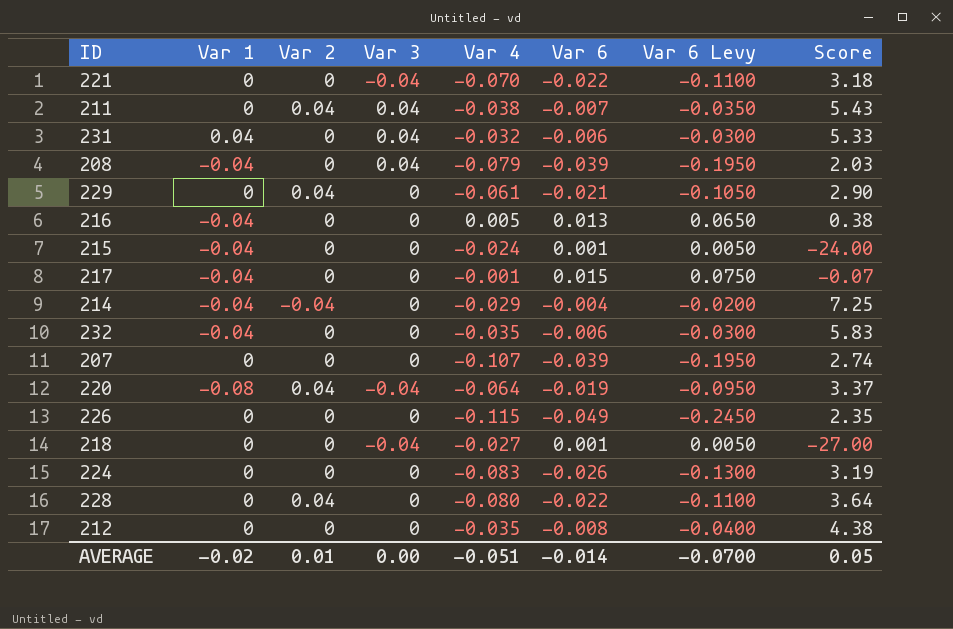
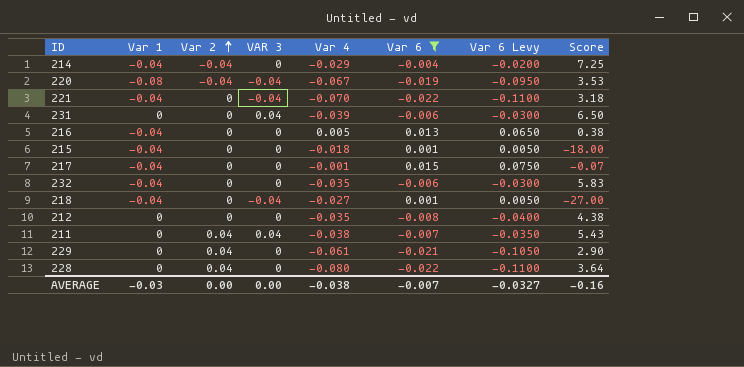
filter: none -> Var 6 >= -0.022
row order: none -> Var 2 ascending
column name: Var 3 -> VAR 3
220 | Var 2: 0.04 -> -0.04
220 | Var 4: -0.064 -> -0.067
220 | Score: 3.37 -> 3.53
221 | Var 1: 0 -> -0.04
231 | Var 1: 0.04 -> 0
231 | Var 4: -0.032 -> -0.039
231 | Score: 5.33 -> 6.50
215 | Var 4: -0.024 -> -0.018
215 | Score: -24.00 -> -18.00
218 | Var 1: 0 -> -0.04
AVERAGE | Var 1: -0.02 -> -0.03
AVERAGE | Var 2: 0.01 -> 0.00
AVERAGE | Var 4: -0.051 -> -0.038
AVERAGE | Var 6: -0.014 -> -0.007
AVERAGE | Var 6 Levy: -0.0700 -> -0.0327
AVERAGE | Score: 0.05 -> -0.16

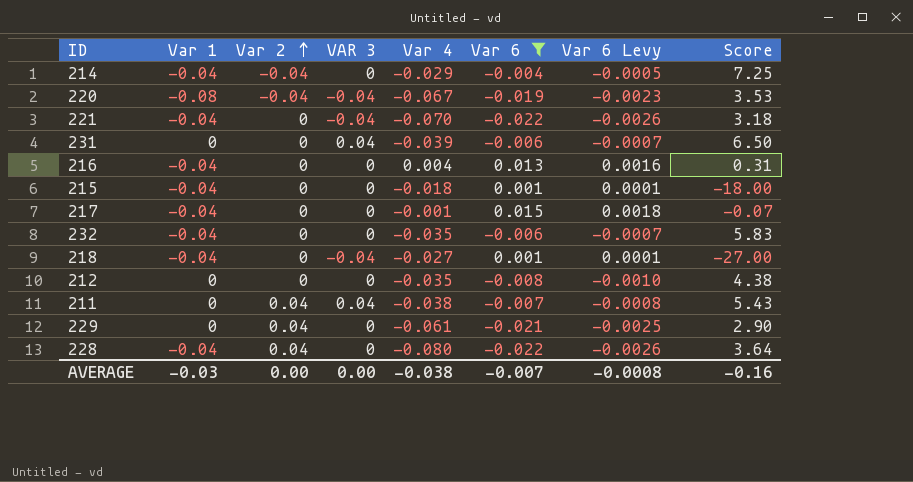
column Var 6 Levy | formula: [Var 6] * 5 -> [Var 6] * 0.12
216 | Var 4: 0.005 -> 0.004
216 | Score: 0.38 -> 0.31
228 | Var 1: 0 -> -0.04
AVERAGE | Var 6 Levy: -0.0327 -> -0.0008

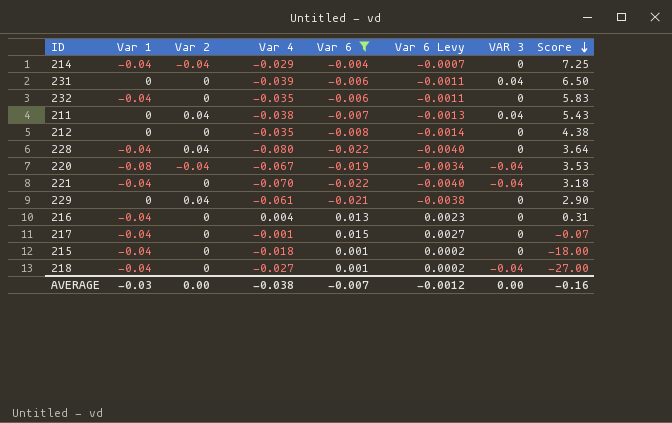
row order: Var 2 ascending -> Score descending
column Var 6 Levy | formula: [Var 6] * 0.12 -> [Var 6] * 0.18
column VAR 3 | position: 4 -> 7
AVERAGE | Var 6 Levy: -0.0008 -> -0.0012

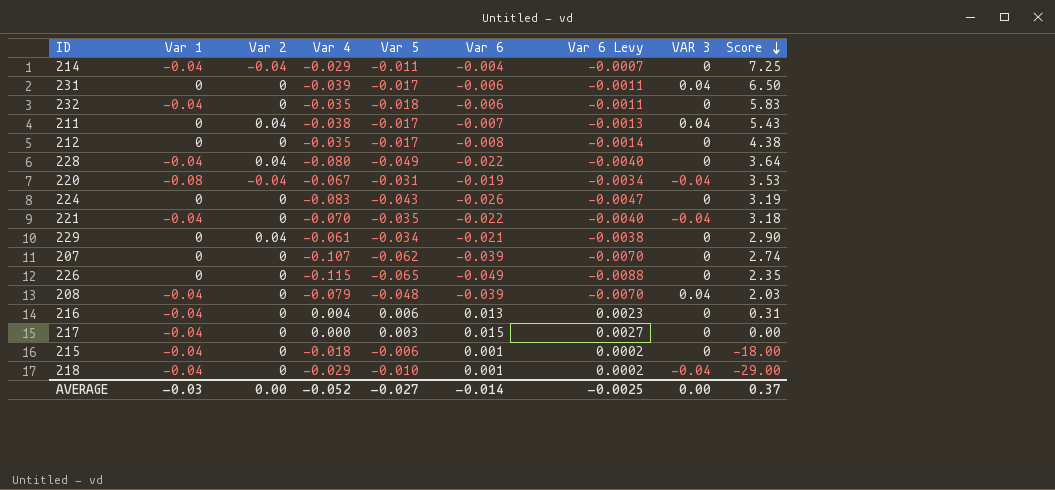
filter: Var 6 >= -0.022 -> none
column Var 5 | position: none -> 5
217 | Var 4: -0.001 -> 0.000
217 | Score: -0.07 -> 0.00
218 | Var 4: -0.027 -> -0.029
218 | Score: -27.00 -> -29.00
AVERAGE | Var 4: -0.038 -> -0.052
AVERAGE | Var 6: -0.007 -> -0.014
AVERAGE | Var 6 Levy: -0.0012 -> -0.0025
AVERAGE | Score: -0.16 -> 0.37

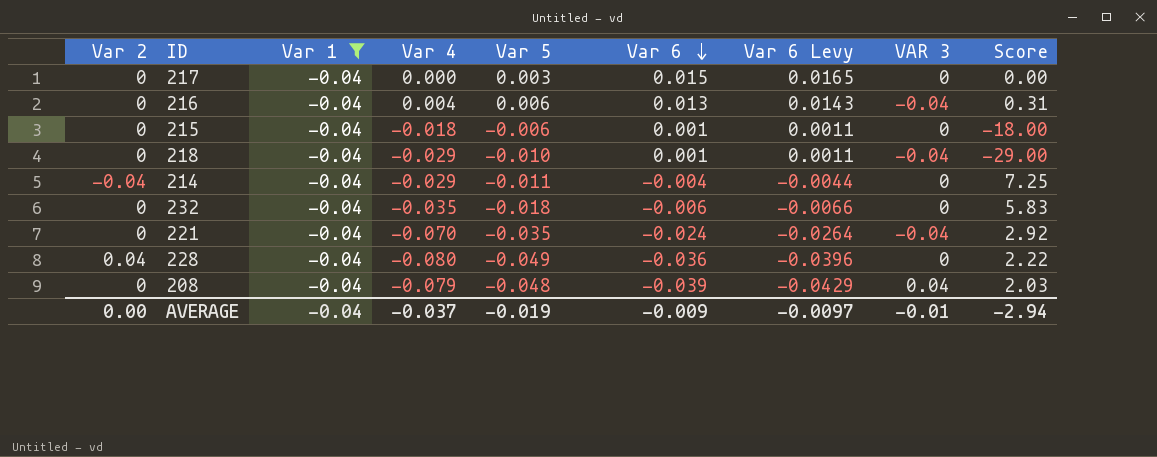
filter: none -> Var 1 = -0.04
row order: Score descending -> Var 6 descending
column Var 2 | position: 3 -> 1
column Var 6 Levy | formula: [Var 6] * 0.18 -> [Var 6] * 1.1
216 | VAR 3: 0 -> -0.04
221 | Var 6: -0.022 -> -0.024
221 | Score: 3.18 -> 2.92
228 | Var 6: -0.022 -> -0.036
228 | Score: 3.64 -> 2.22
AVERAGE | Var 1: -0.03 -> -0.04
AVERAGE | Var 4: -0.052 -> -0.037
AVERAGE | Var 5: -0.027 -> -0.019
AVERAGE | Var 6: -0.014 -> -0.009
AVERAGE | Var 6 Levy: -0.0025 -> -0.0097
AVERAGE | VAR 3: 0.00 -> -0.01
AVERAGE | Score: 0.37 -> -2.94

